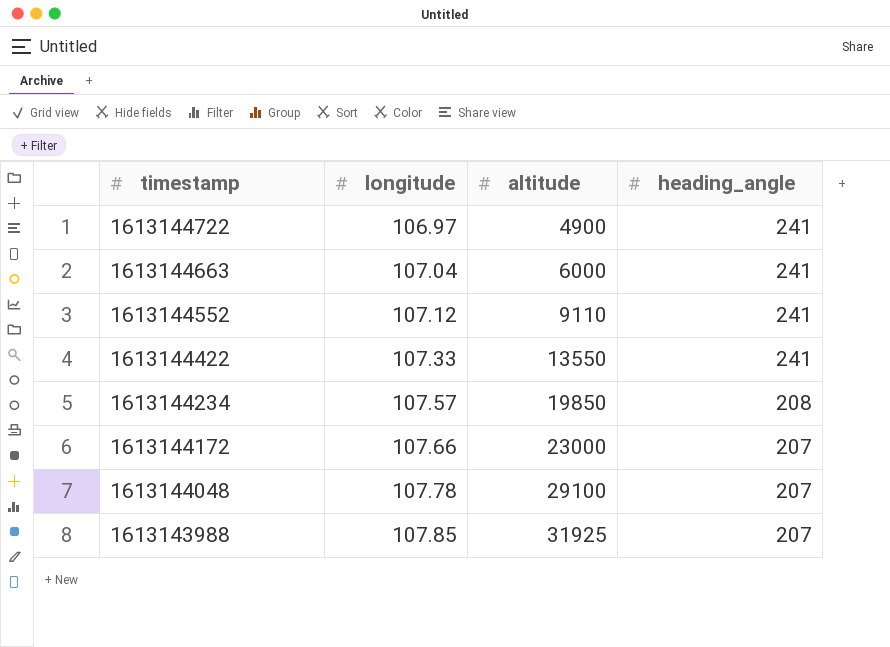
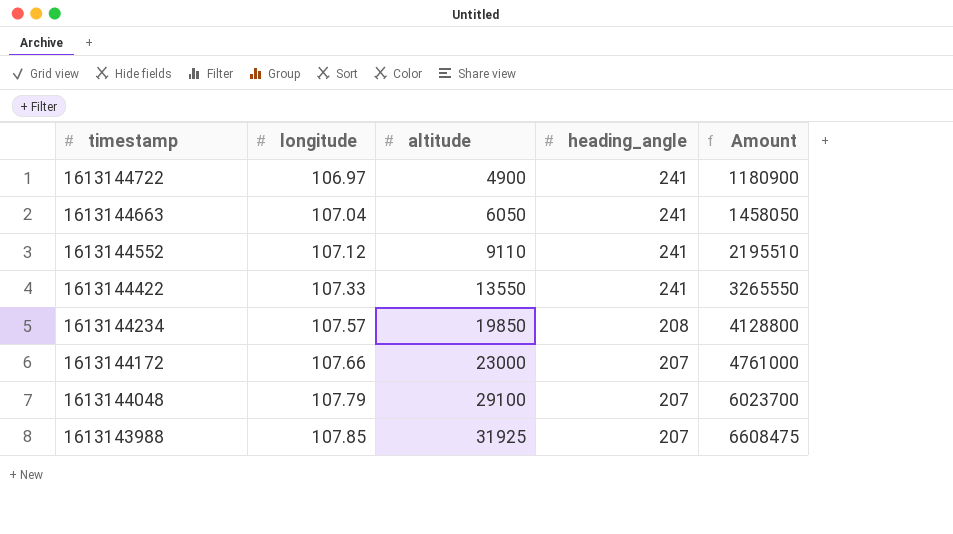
column Amount | formula: none -> [altitude] * [heading_angle]
1613144663 | altitude: 6000 -> 6050
1613144048 | longitude: 107.78 -> 107.79

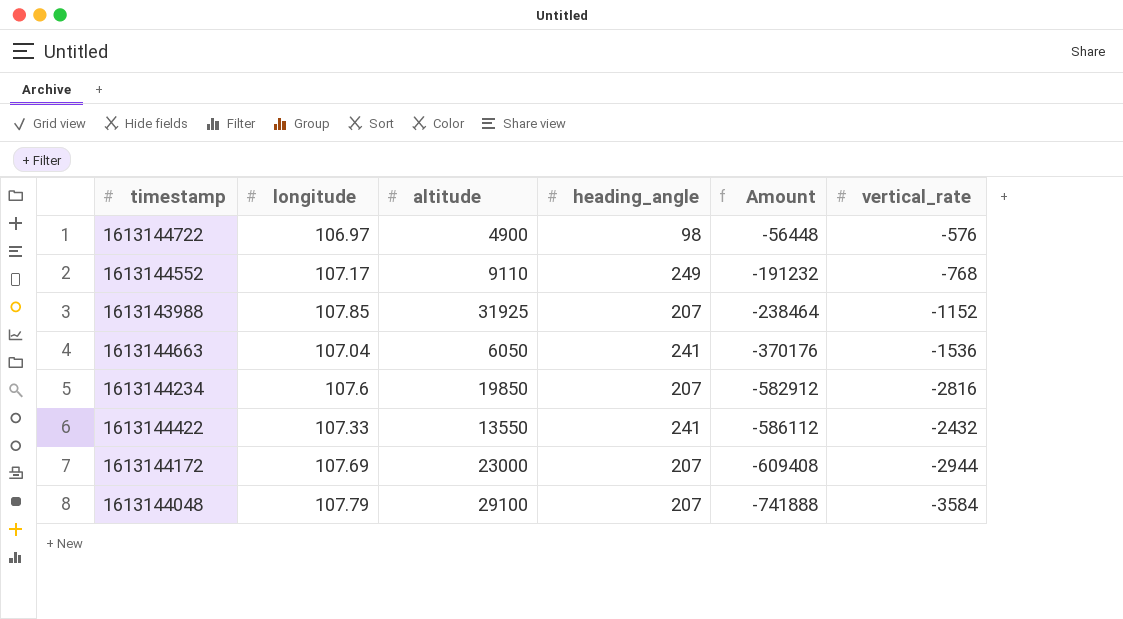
row order: timestamp descending -> Amount descending
column Amount | formula: [altitude] * [heading_angle] -> [heading_angle] * [vertical_rate]
column vertical_rate | position: none -> 6
1613144722 | heading_angle: 241 -> 98
1613144552 | longitude: 107.12 -> 107.17
1613144552 | heading_angle: 241 -> 249
1613144234 | longitude: 107.57 -> 107.6
1613144234 | heading_angle: 208 -> 207
1613144172 | longitude: 107.66 -> 107.69

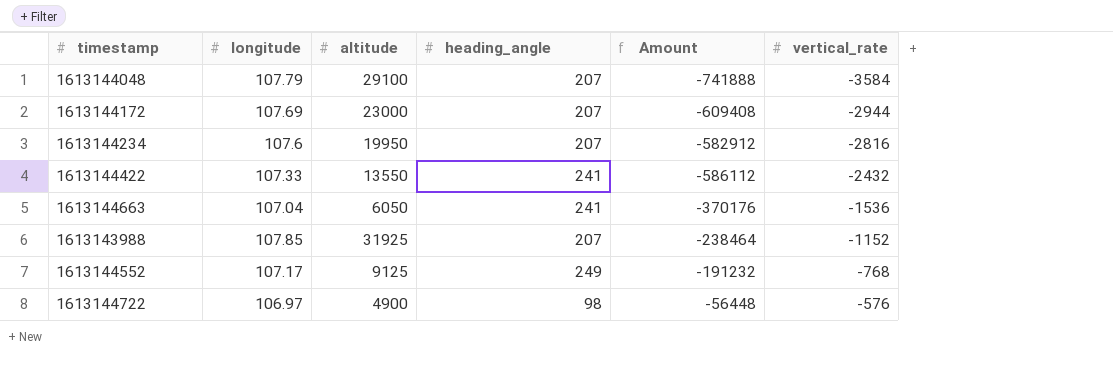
row order: Amount descending -> vertical_rate ascending
1613144234 | altitude: 19850 -> 19950
1613144552 | altitude: 9110 -> 9125

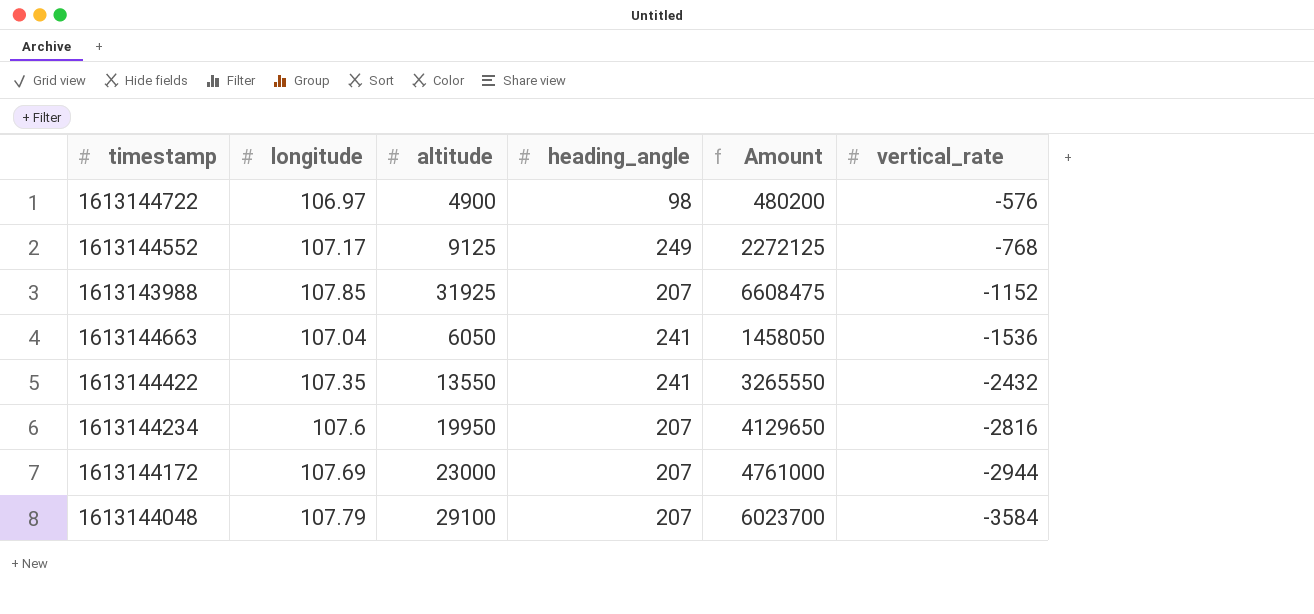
row order: vertical_rate ascending -> vertical_rate descending
column Amount | formula: [heading_angle] * [vertical_rate] -> [altitude] * [heading_angle]
1613144422 | longitude: 107.33 -> 107.35

